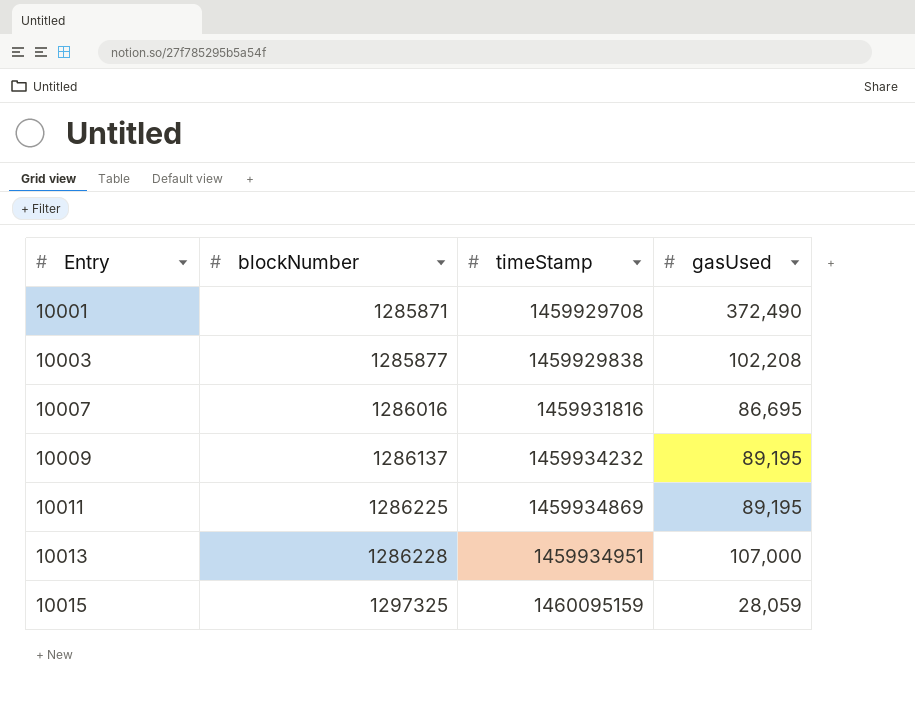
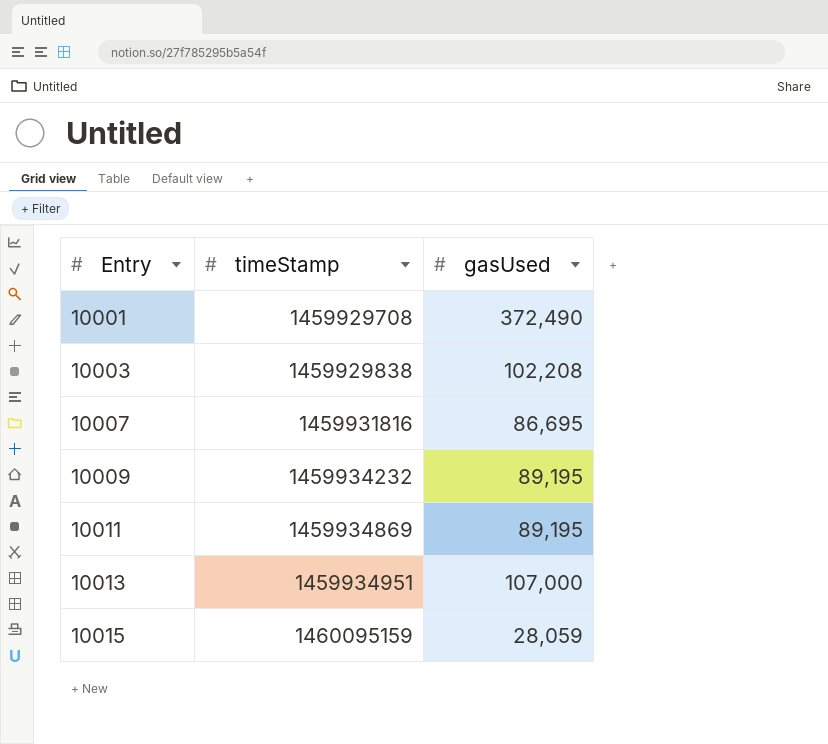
column blockNumber | position: 2 -> none

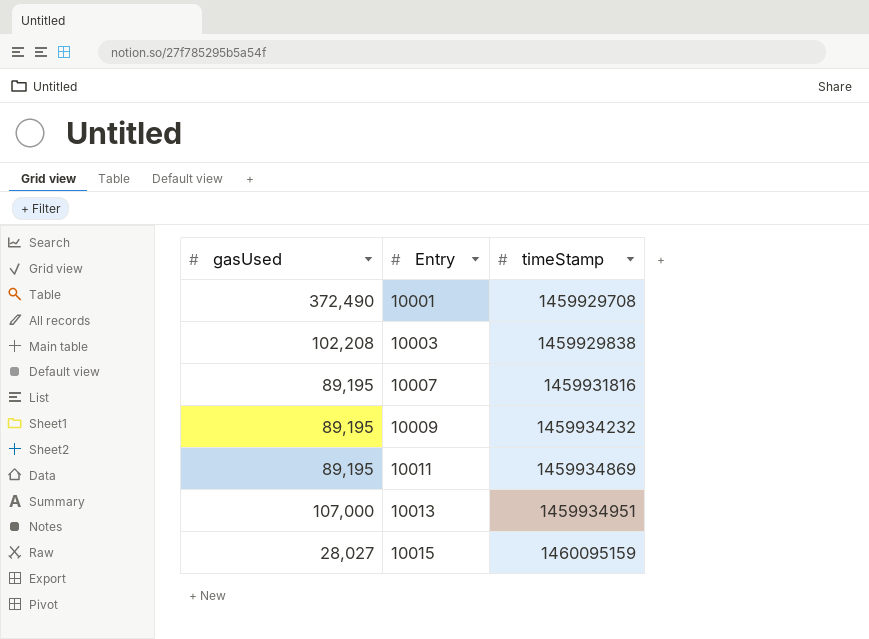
column gasUsed | position: 3 -> 1
10007 | gasUsed: 86,695 -> 89,195
10015 | gasUsed: 28,059 -> 28,027

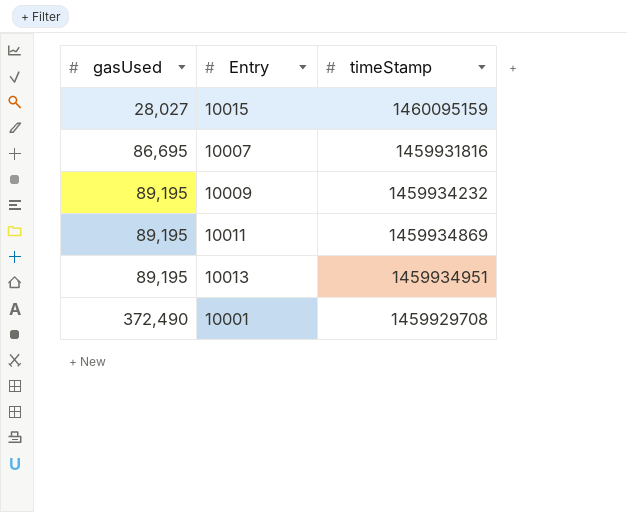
row order: Entry ascending -> gasUsed ascending
row 10003: 102,208 | 1459929838 -> none
10007 | gasUsed: 89,195 -> 86,695
10013 | gasUsed: 107,000 -> 89,195

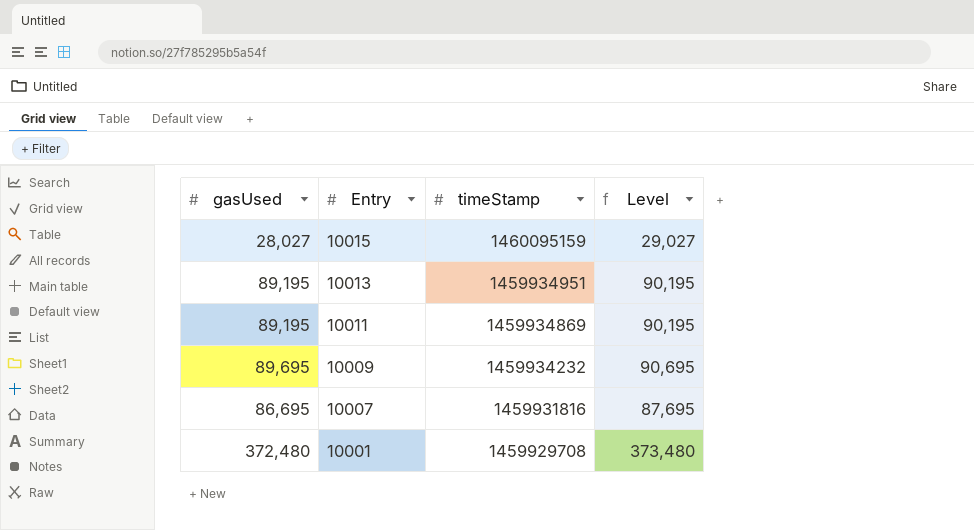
row order: gasUsed ascending -> Entry descending
column Level | formula: none -> [gasUsed] + 1000
10009 | gasUsed: 89,195 -> 89,695
10001 | gasUsed: 372,490 -> 372,480

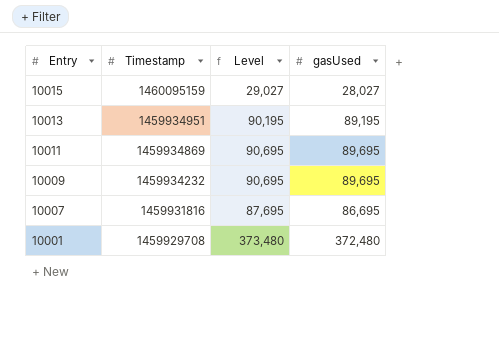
column name: timeStamp -> Timestamp
column gasUsed | position: 1 -> 4
10011 | Level: 90,195 -> 90,695
10011 | gasUsed: 89,195 -> 89,695

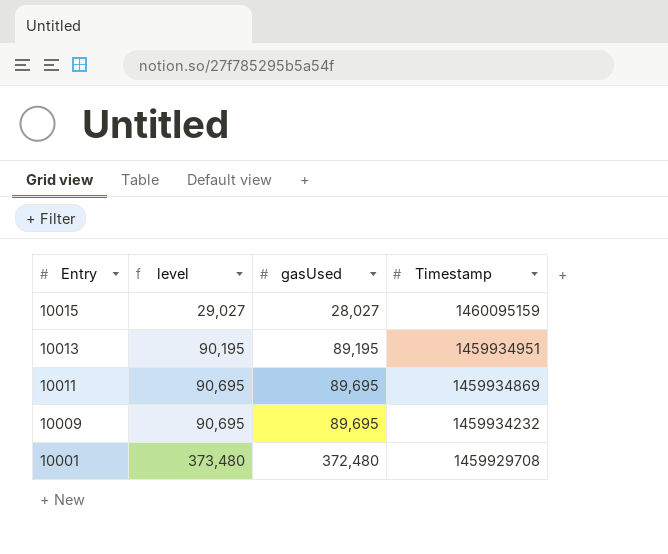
column name: Level -> level
column Timestamp | position: 2 -> 4
row 10007: 1459931816 | 87,695 | 86,695 -> none

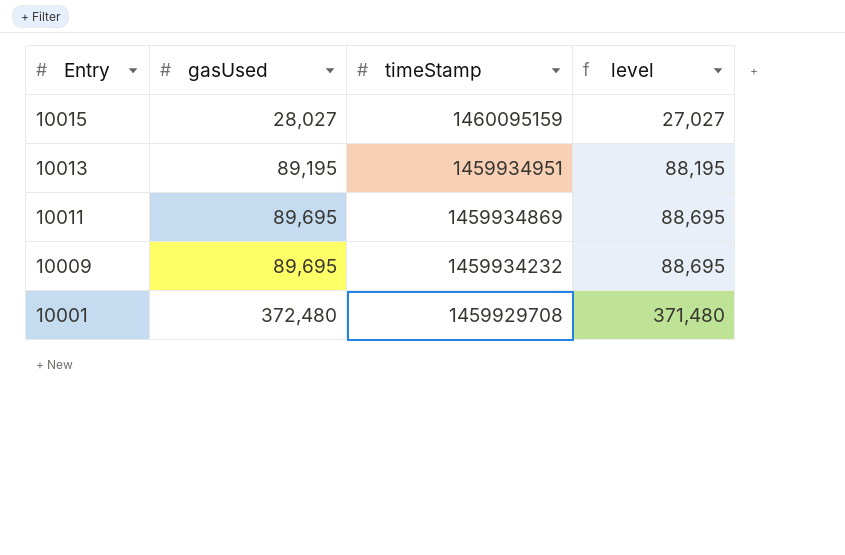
column name: Timestamp -> timeStamp
column level | formula: [gasUsed] + 1000 -> [gasUsed] - 1000
column level | position: 2 -> 4

